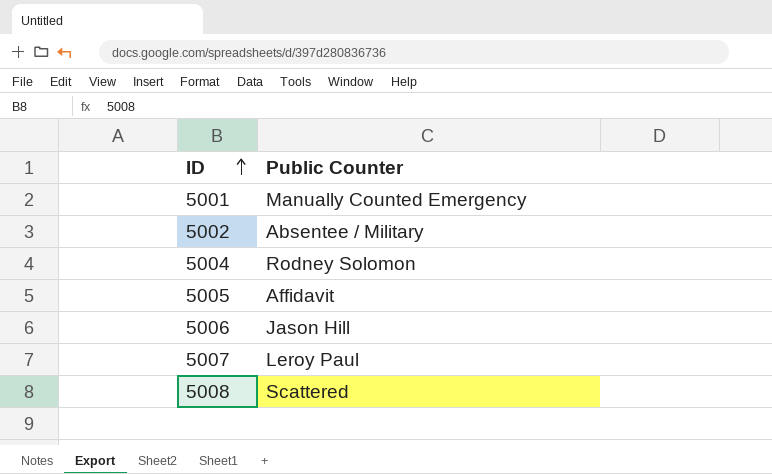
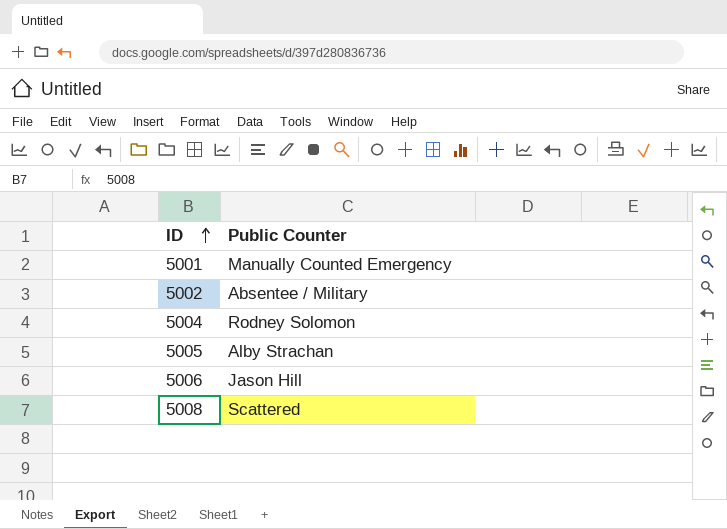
row 5007: Leroy Paul -> none
5005 | Public Counter: Affidavit -> Alby Strachan

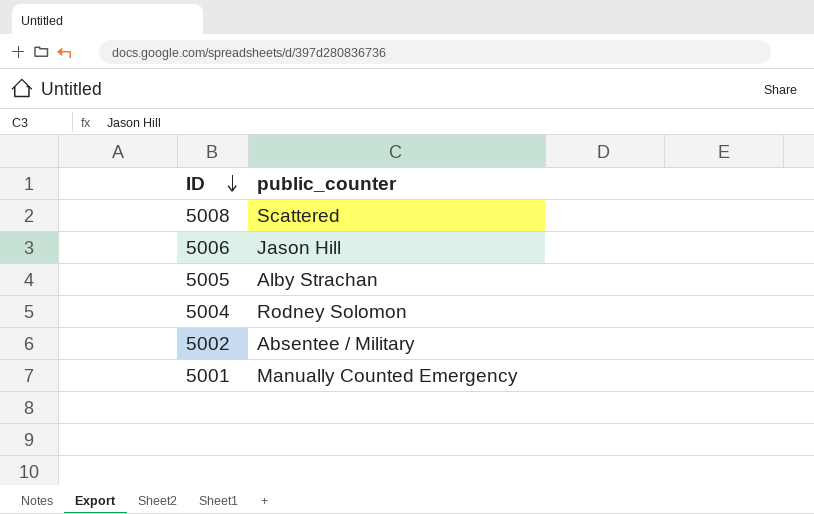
row order: ID ascending -> ID descending
column name: Public Counter -> public_counter

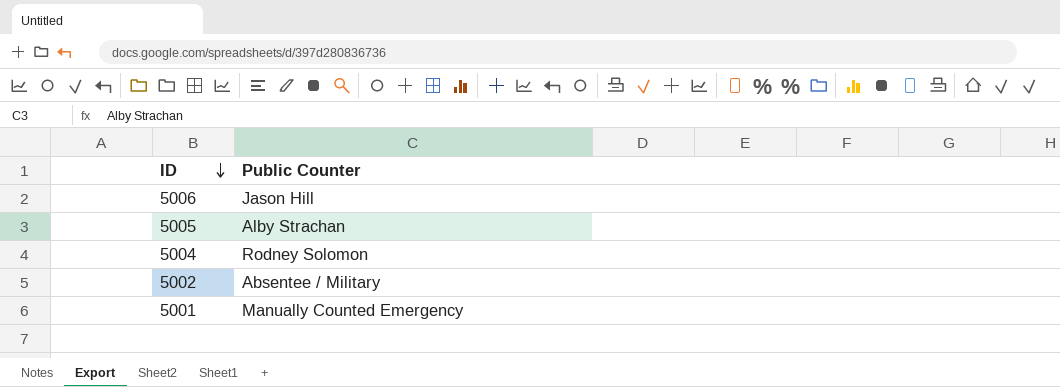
column name: public_counter -> Public Counter
row 5008: Scattered -> none

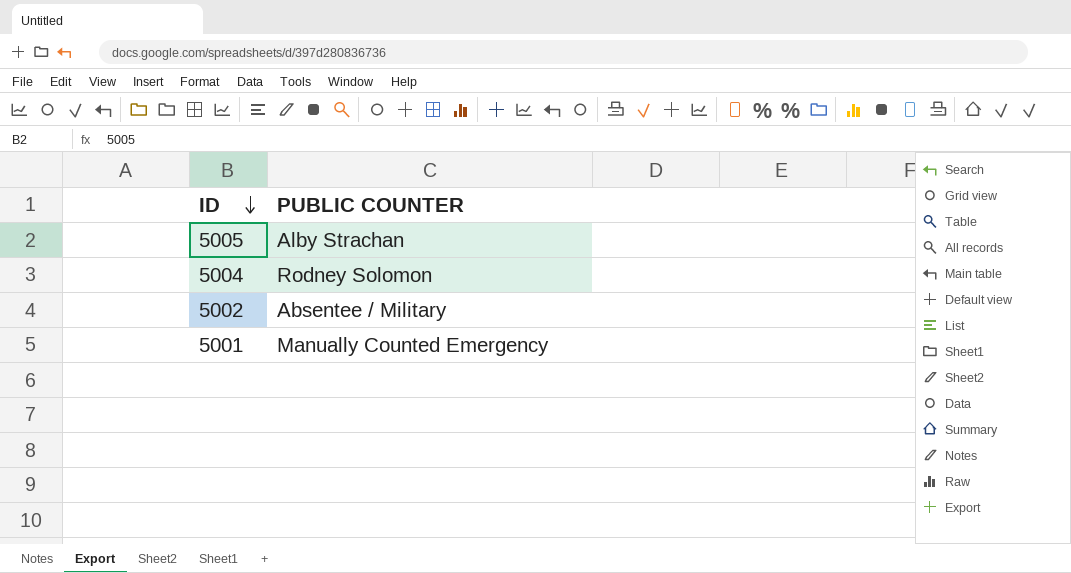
column name: Public Counter -> PUBLIC COUNTER
row 5006: Jason Hill -> none

